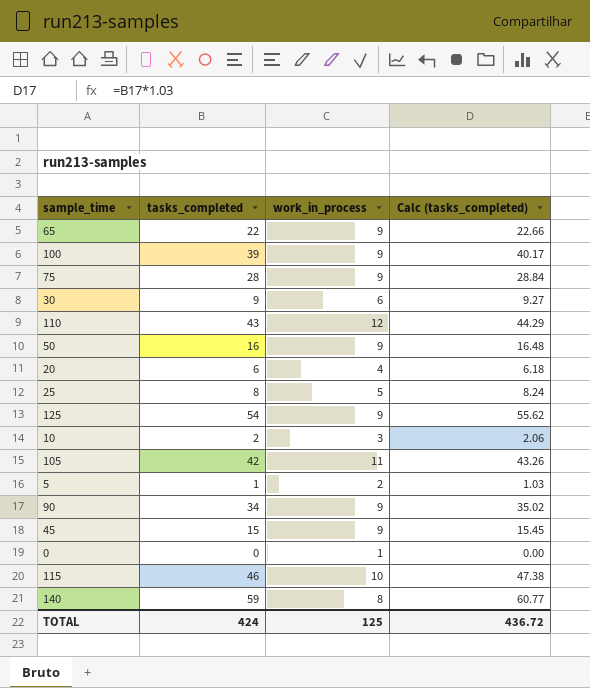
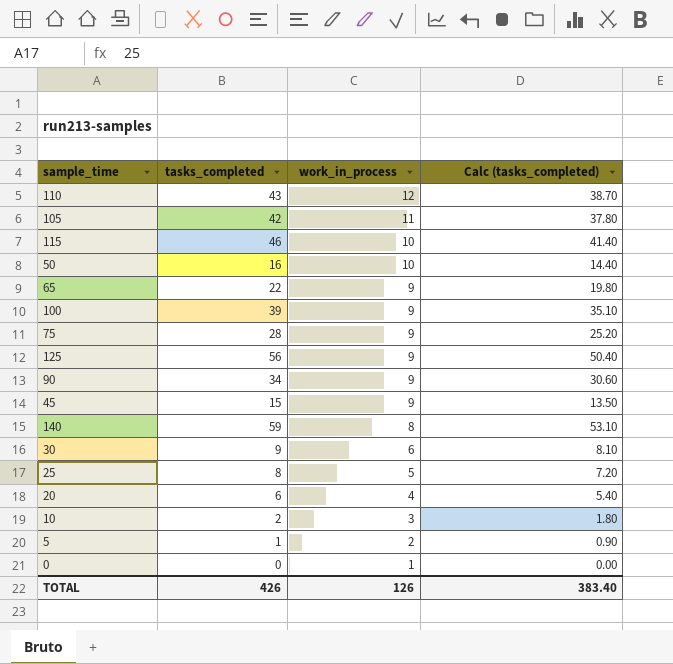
row order: none -> work_in_process descending
column Calc (tasks_completed) | formula: [tasks_completed] * 1.03 -> [tasks_completed] * 0.9
50 | work_in_process: 9 -> 10
125 | tasks_completed: 54 -> 56
TOTAL | tasks_completed: 424 -> 426
TOTAL | work_in_process: 125 -> 126
TOTAL | Calc (tasks_completed): 436.72 -> 383.40

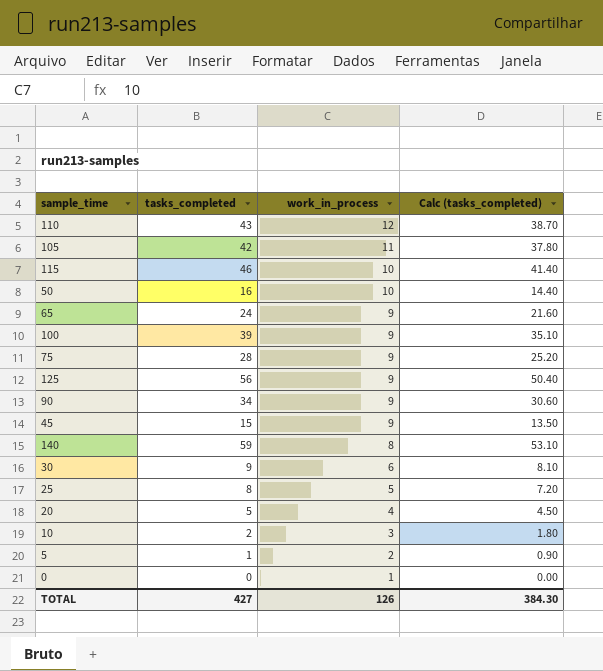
65 | tasks_completed: 22 -> 24
65 | Calc (tasks_completed): 19.80 -> 21.60
20 | tasks_completed: 6 -> 5
20 | Calc (tasks_completed): 5.40 -> 4.50
TOTAL | tasks_completed: 426 -> 427
TOTAL | Calc (tasks_completed): 383.40 -> 384.30

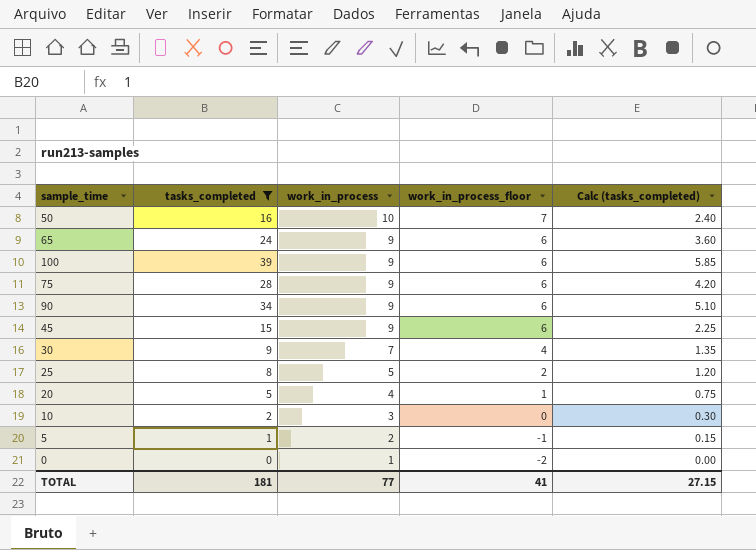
filter: none -> tasks_completed <= 39
column work_in_process_floor | formula: none -> [work_in_process] - 3
column Calc (tasks_completed) | formula: [tasks_completed] * 0.9 -> [tasks_completed] * 0.15
30 | work_in_process: 6 -> 7
TOTAL | tasks_completed: 427 -> 181
TOTAL | work_in_process: 126 -> 77
TOTAL | Calc (tasks_completed): 384.30 -> 27.15

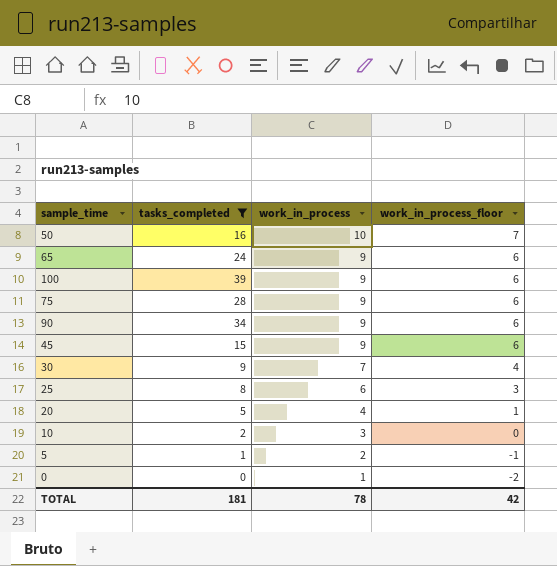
column Calc (tasks_completed) | formula: [tasks_completed] * 0.15 -> none
25 | work_in_process: 5 -> 6
25 | work_in_process_floor: 2 -> 3
TOTAL | work_in_process: 77 -> 78
TOTAL | work_in_process_floor: 41 -> 42

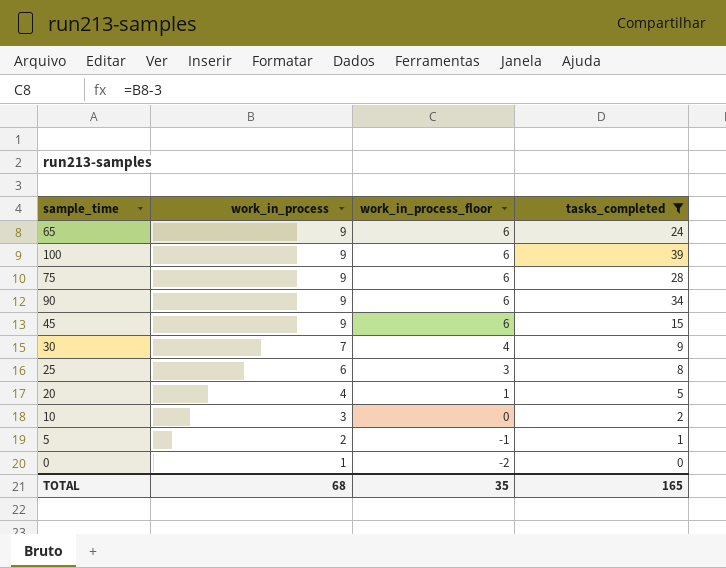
column tasks_completed | position: 2 -> 4
row 50: 16 | 10 | 7 -> none
TOTAL | work_in_process: 78 -> 68
TOTAL | work_in_process_floor: 42 -> 35
TOTAL | tasks_completed: 181 -> 165

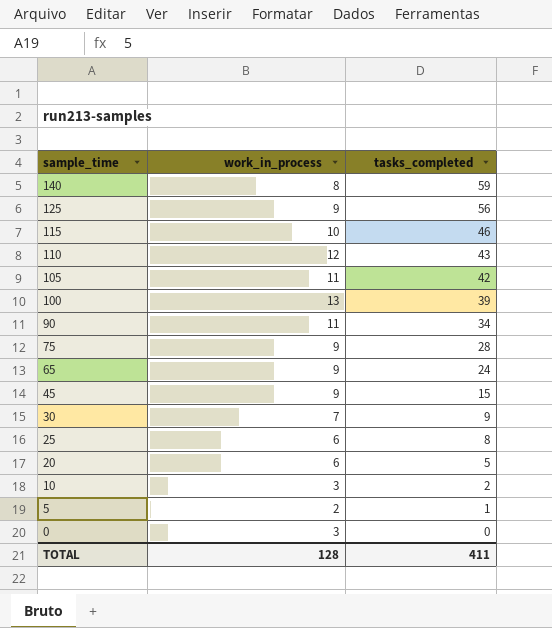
filter: tasks_completed <= 39 -> none
row order: work_in_process descending -> sample_time descending
column work_in_process_floor | formula: [work_in_process] - 3 -> none
100 | work_in_process: 9 -> 13
90 | work_in_process: 9 -> 11
20 | work_in_process: 4 -> 6
0 | work_in_process: 1 -> 3
TOTAL | work_in_process: 68 -> 128
TOTAL | tasks_completed: 165 -> 411

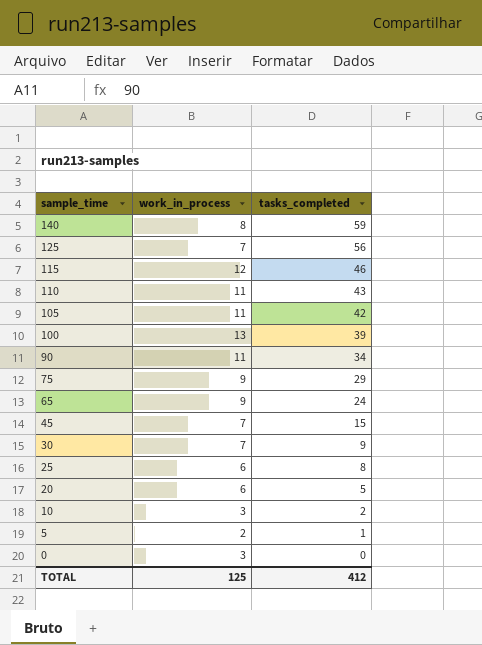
125 | work_in_process: 9 -> 7
115 | work_in_process: 10 -> 12
110 | work_in_process: 12 -> 11
75 | tasks_completed: 28 -> 29
45 | work_in_process: 9 -> 7
TOTAL | work_in_process: 128 -> 125
TOTAL | tasks_completed: 411 -> 412

